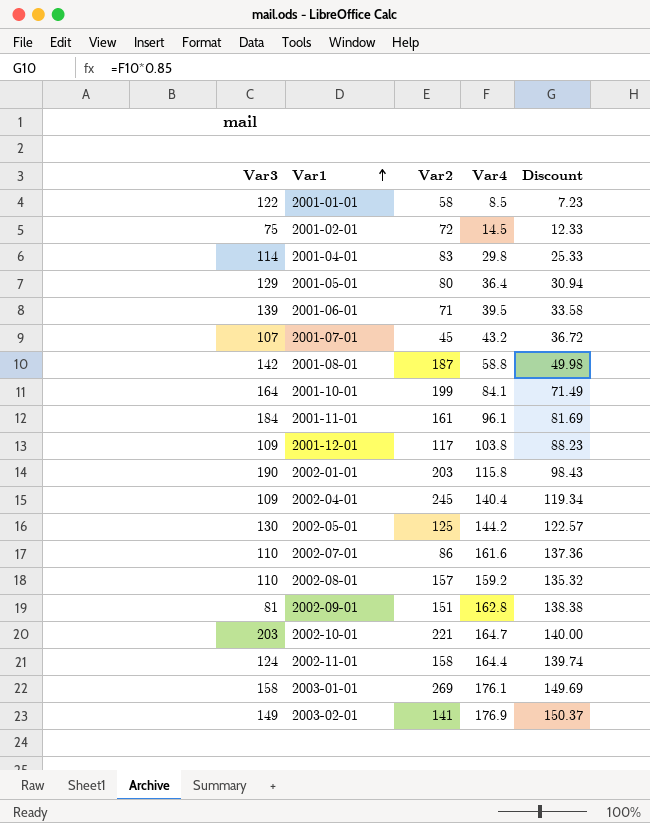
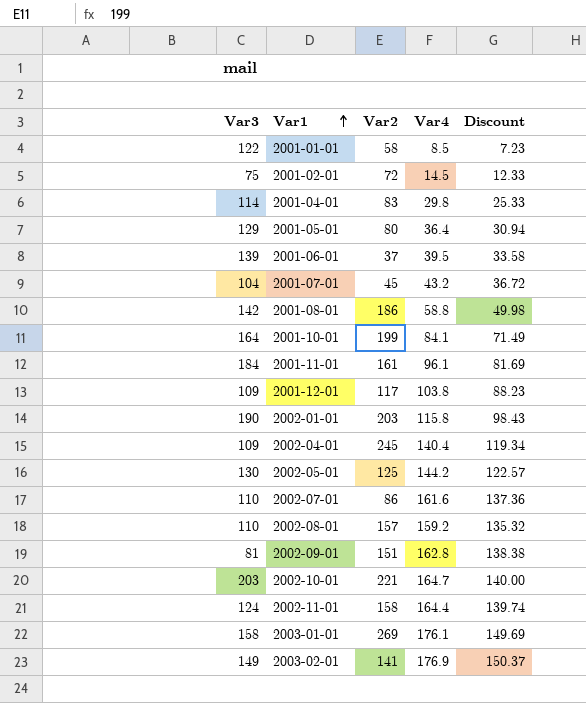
2001-06-01 | Var2: 71 -> 37
2001-07-01 | Var3: 107 -> 104
2001-08-01 | Var2: 187 -> 186

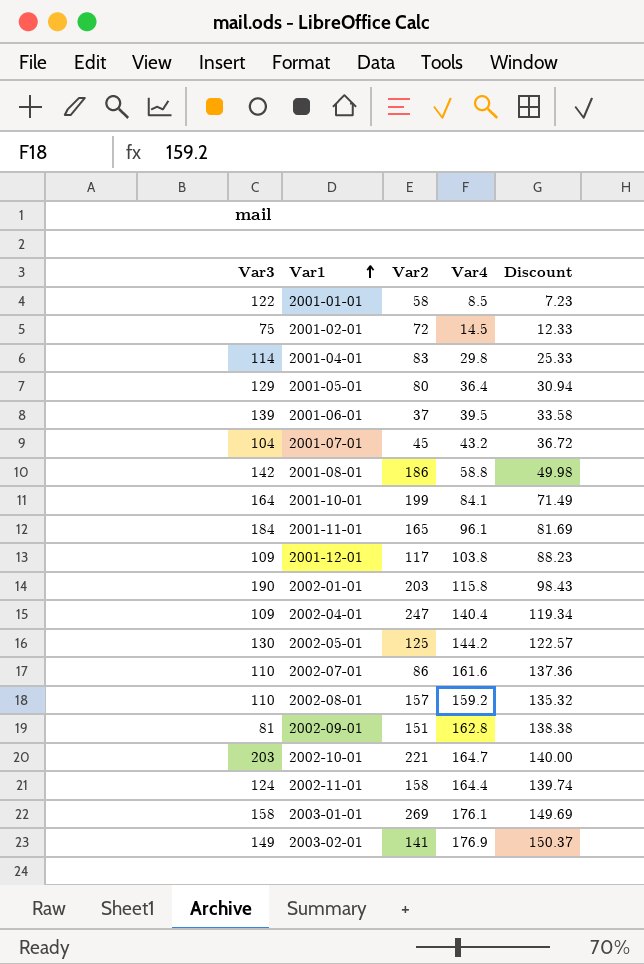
2001-11-01 | Var2: 161 -> 165
2002-04-01 | Var2: 245 -> 247

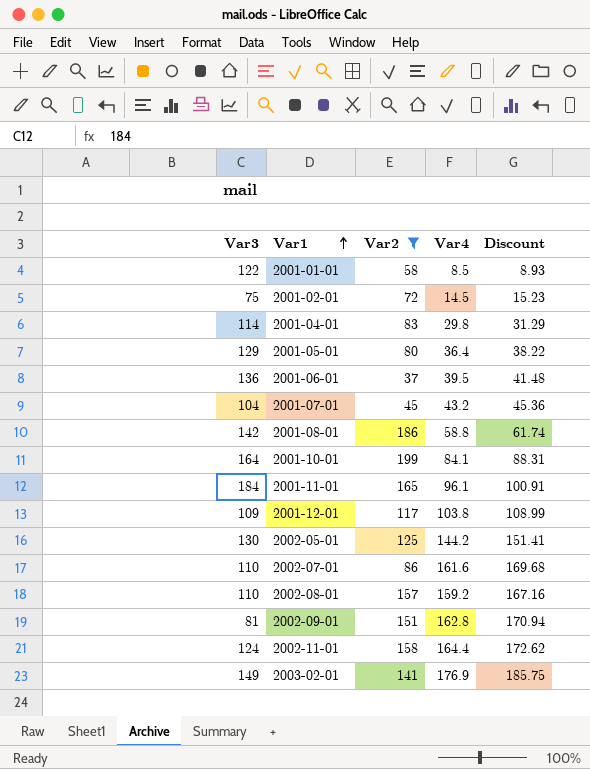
filter: none -> Var2 <= 199
column Discount | formula: [Var4] * 0.85 -> [Var4] * 1.05
2001-06-01 | Var3: 139 -> 136

